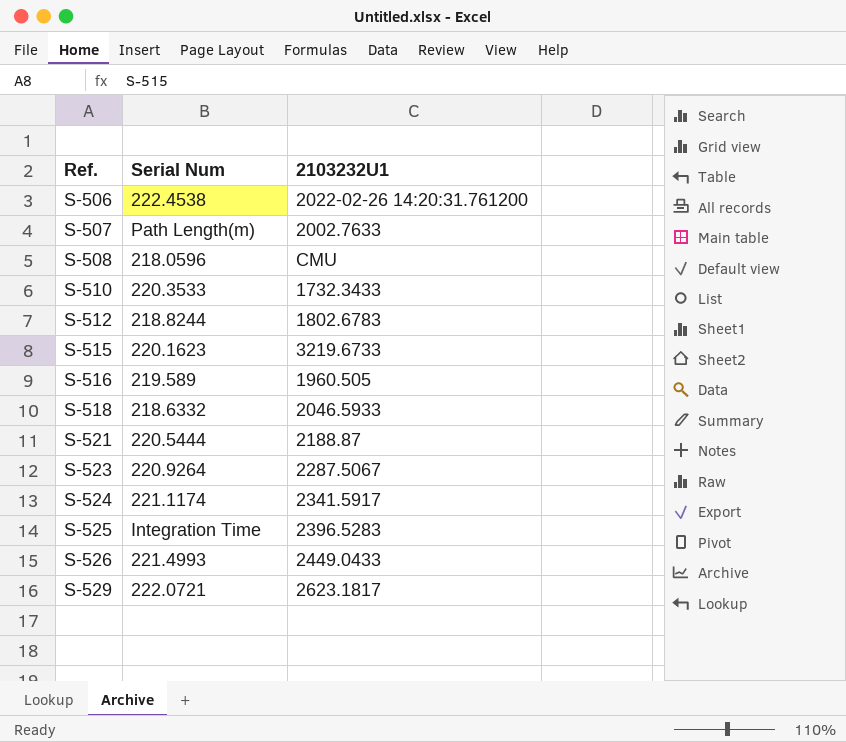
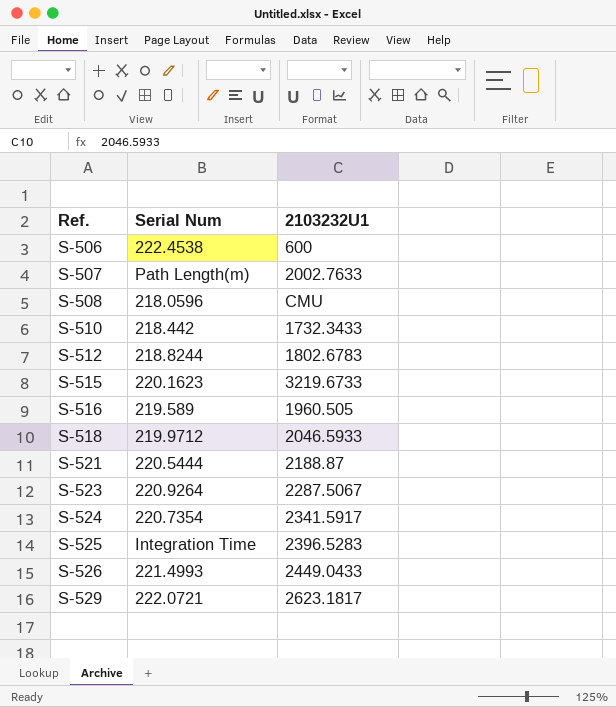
S-506 | 2103232U1: 2022-02-26 14:20:31.761200 -> 600
S-510 | Serial Num: 220.3533 -> 218.442
S-518 | Serial Num: 218.6332 -> 219.9712
S-524 | Serial Num: 221.1174 -> 220.7354

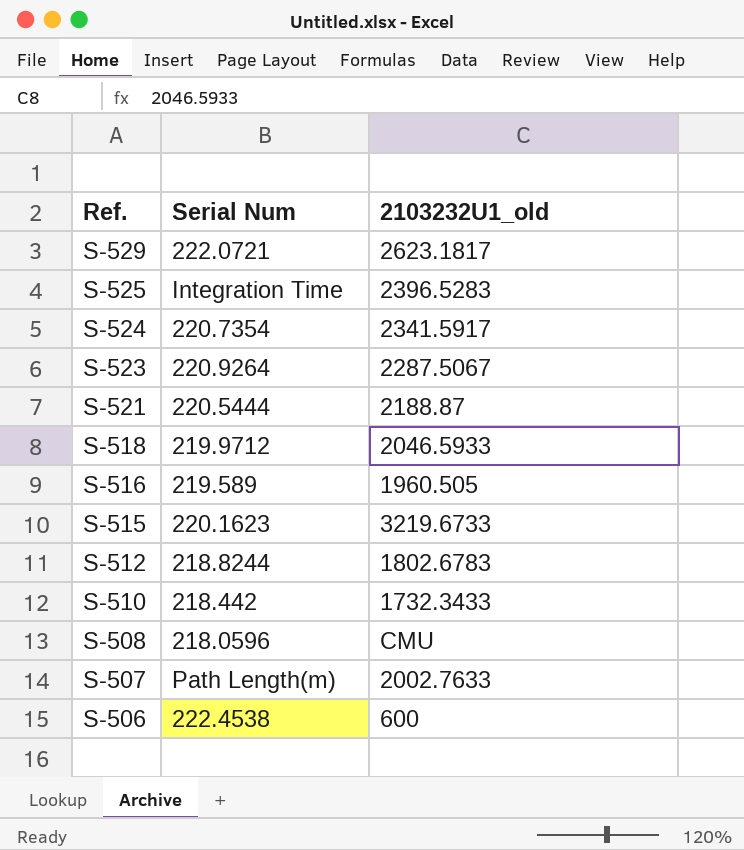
row order: Ref. ascending -> Ref. descending
column name: 2103232U1 -> 2103232U1_old
row S-526: 221.4993 | 2449.0433 -> none

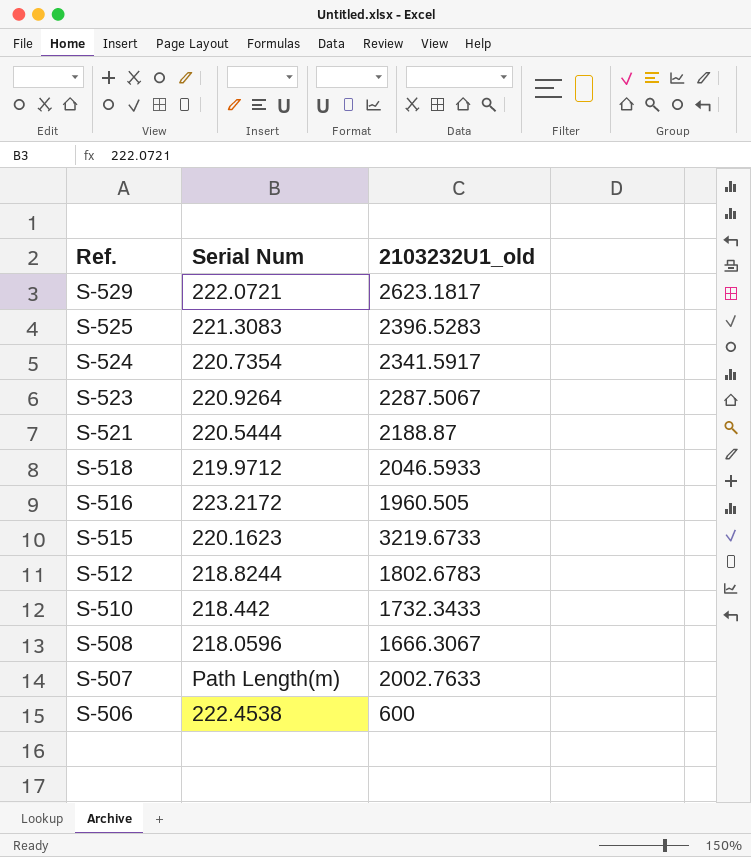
S-525 | Serial Num: Integration Time -> 221.3083
S-516 | Serial Num: 219.589 -> 223.2172
S-508 | 2103232U1_old: CMU -> 1666.3067

